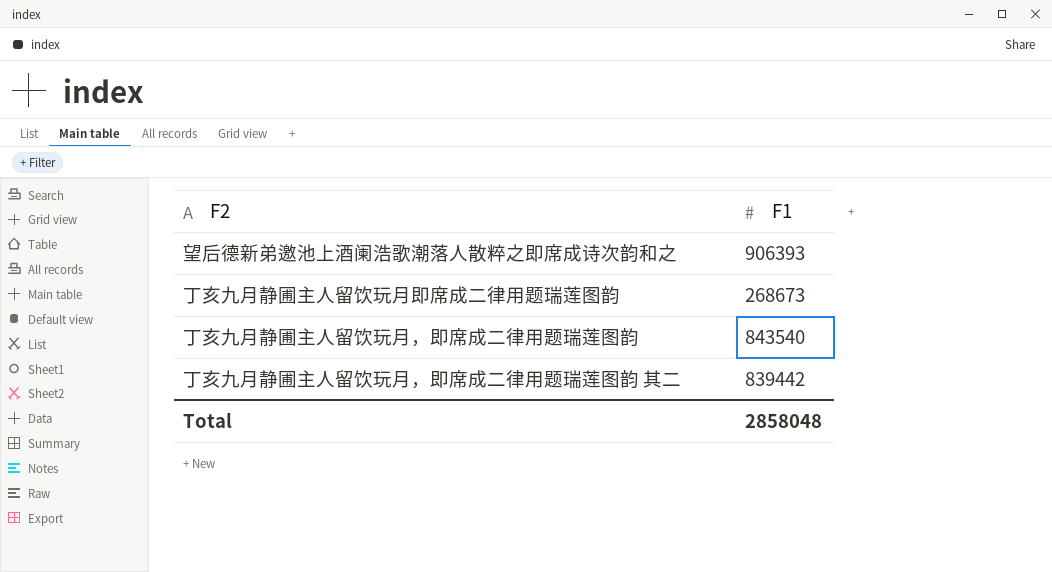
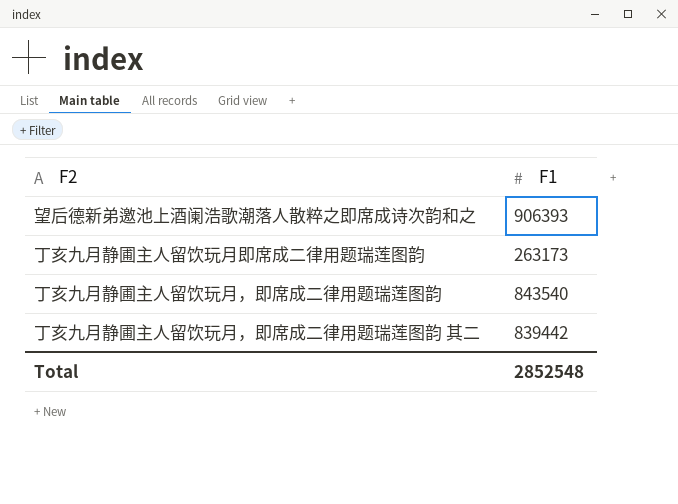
丁亥九月静圃主人留饮玩月即席成二律用题瑞莲图韵 | F1: 268673 -> 263173
Total | F1: 2858048 -> 2852548

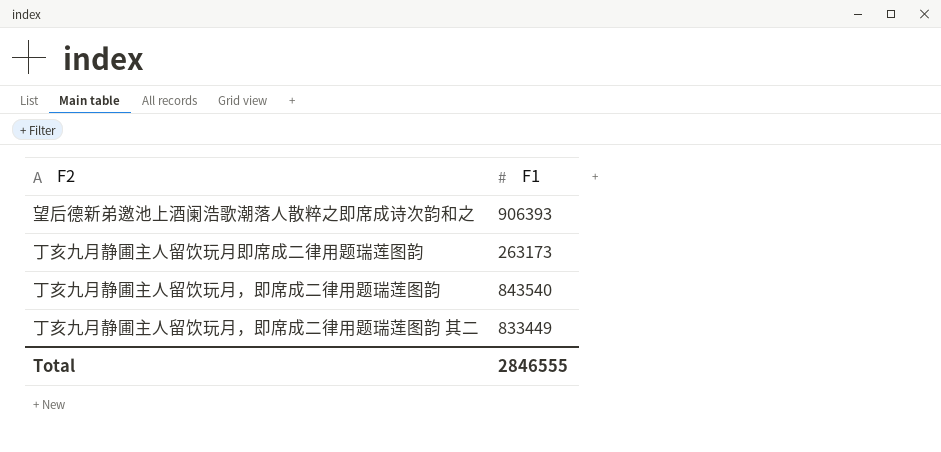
丁亥九月静圃主人留饮玩月，即席成二律用题瑞莲图韵 其二 | F1: 839442 -> 833449
Total | F1: 2852548 -> 2846555

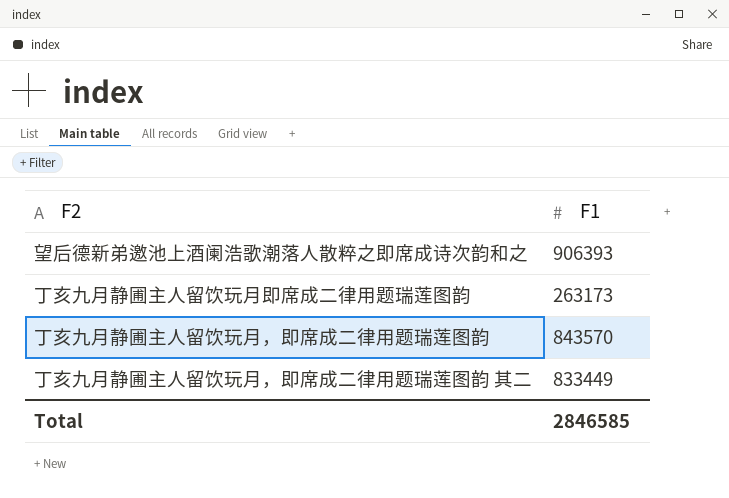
丁亥九月静圃主人留饮玩月，即席成二律用题瑞莲图韵 | F1: 843540 -> 843570
Total | F1: 2846555 -> 2846585

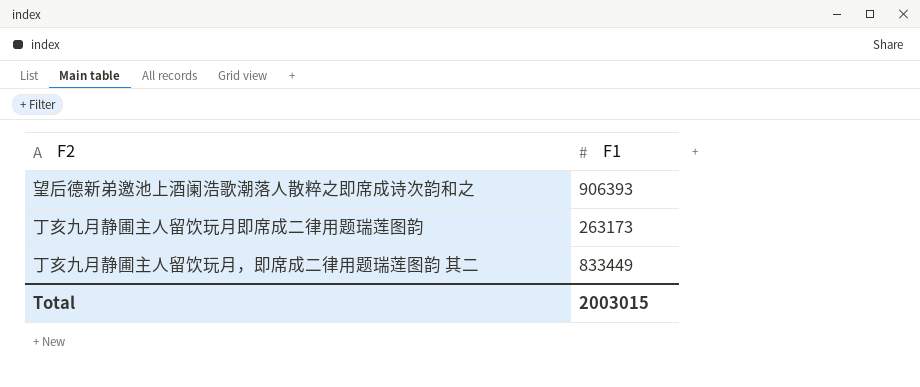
row 丁亥九月静圃主人留饮玩月，即席成二律用题瑞莲图韵: 843570 -> none
Total | F1: 2846585 -> 2003015

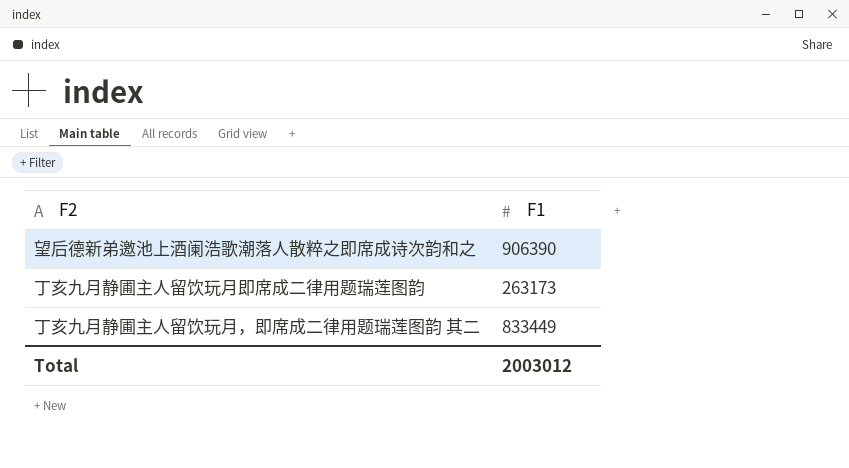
望后德新弟邀池上酒阑浩歌潮落人散粹之即席成诗次韵和之 | F1: 906393 -> 906390
Total | F1: 2003015 -> 2003012

